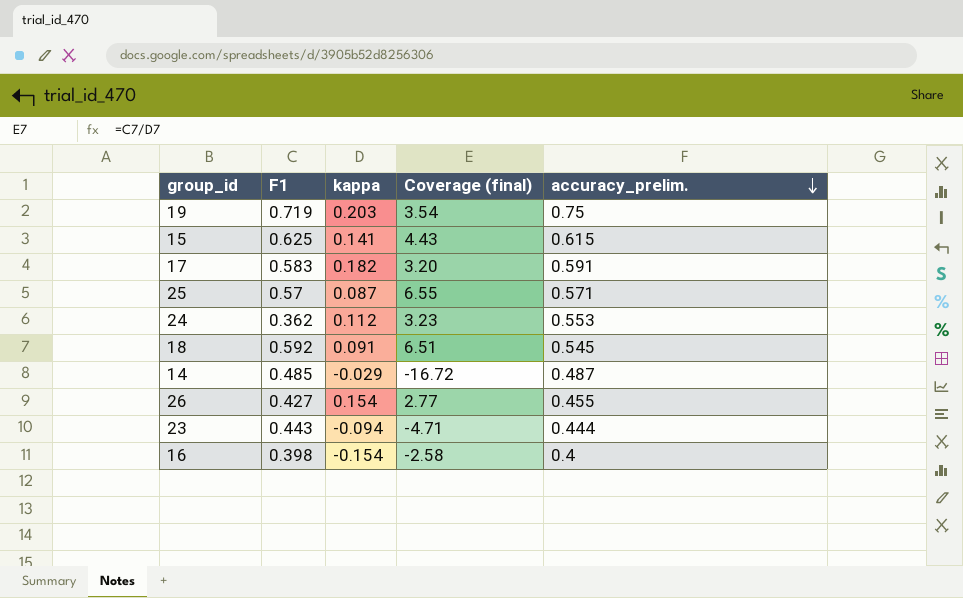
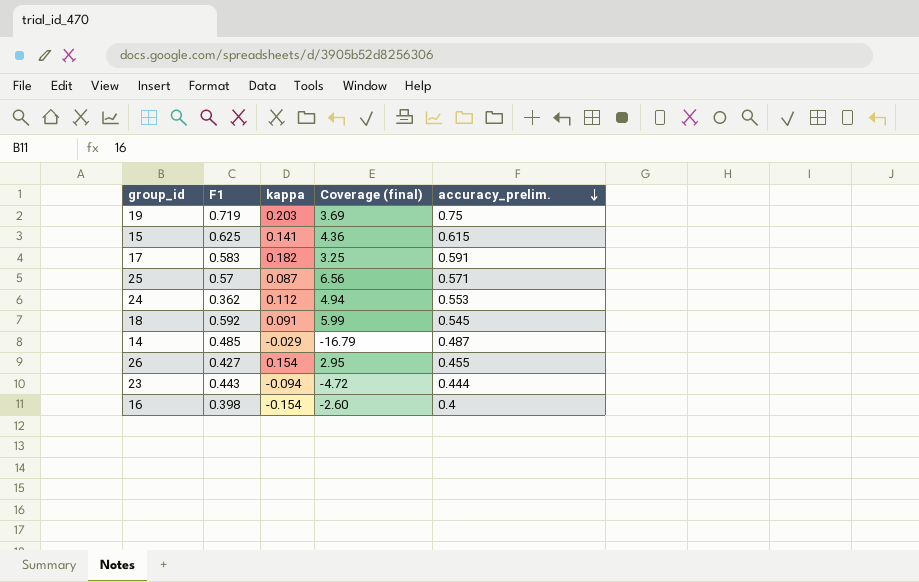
column Coverage (final) | formula: [F1] / [kappa] -> [accuracy_prelim.] / [kappa]

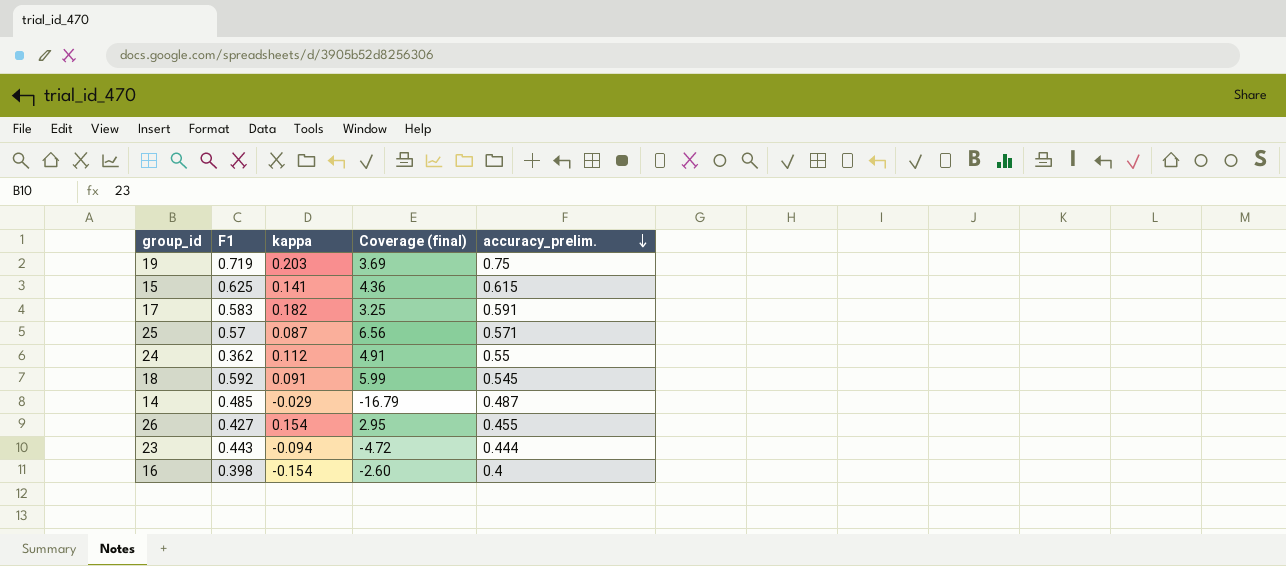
24 | Coverage (final): 4.94 -> 4.91
24 | accuracy_prelim.: 0.553 -> 0.55

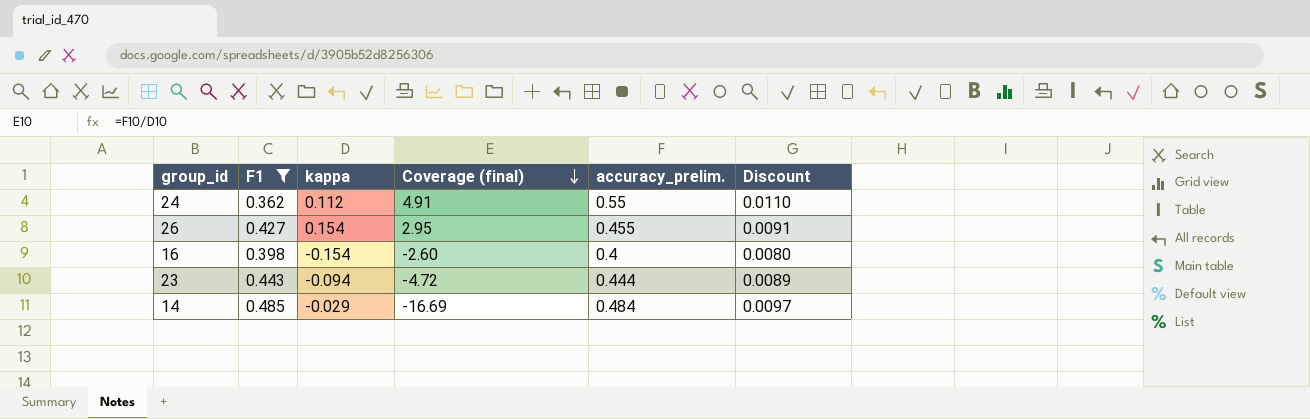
filter: none -> F1 <= 0.485
row order: accuracy_prelim. descending -> Coverage (final) descending
column Discount | formula: none -> [accuracy_prelim.] * 0.02
14 | Coverage (final): -16.79 -> -16.69
14 | accuracy_prelim.: 0.487 -> 0.484

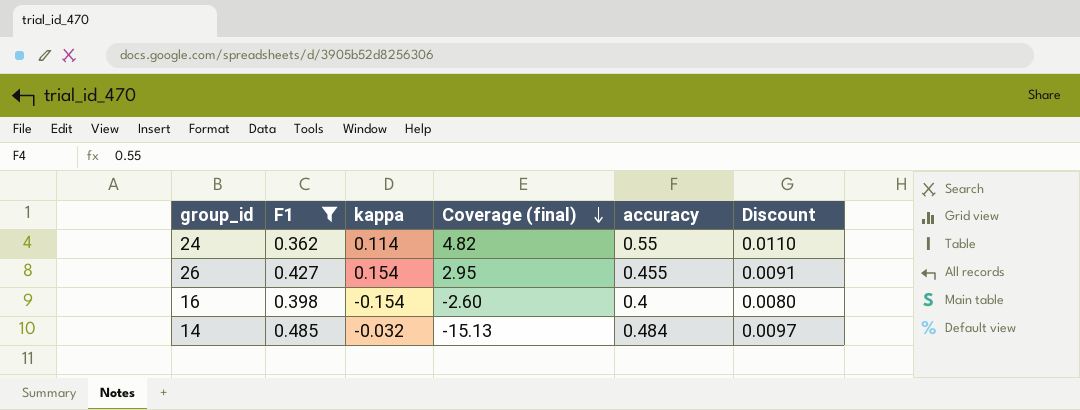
column name: accuracy_prelim. -> accuracy
row 23: 0.443 | -0.094 | -4.72 | 0.444 | 0.0089 -> none
24 | kappa: 0.112 -> 0.114
24 | Coverage (final): 4.91 -> 4.82
14 | kappa: -0.029 -> -0.032
14 | Coverage (final): -16.69 -> -15.13

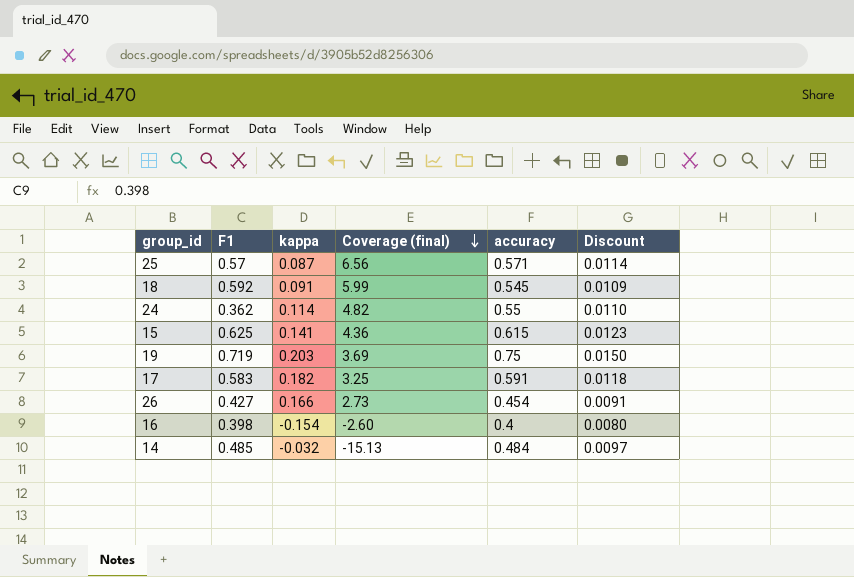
filter: F1 <= 0.485 -> none
26 | kappa: 0.154 -> 0.166
26 | Coverage (final): 2.95 -> 2.73
26 | accuracy: 0.455 -> 0.454

